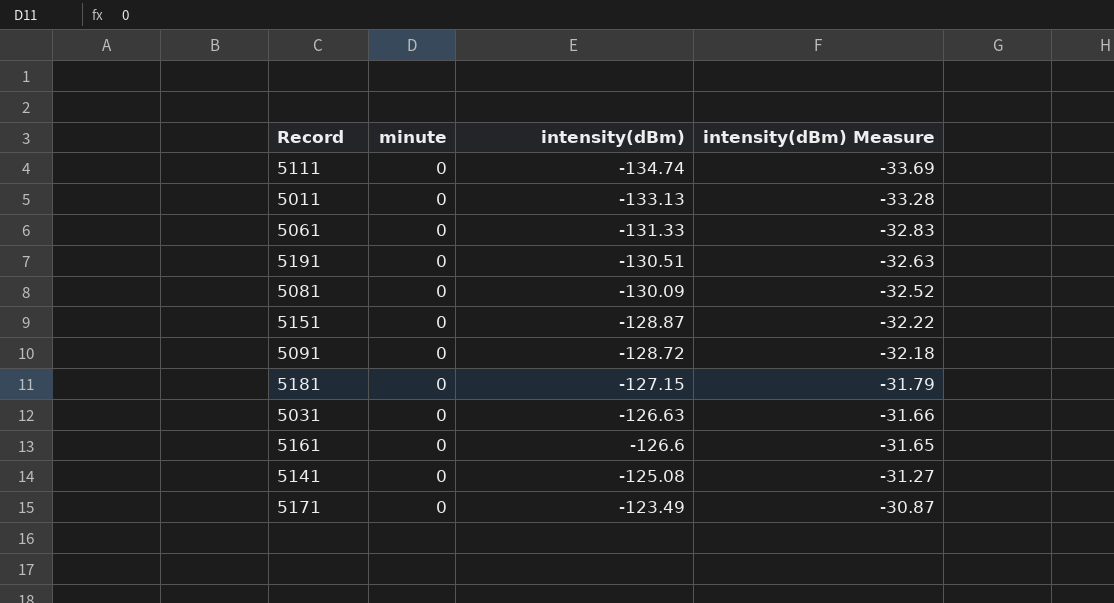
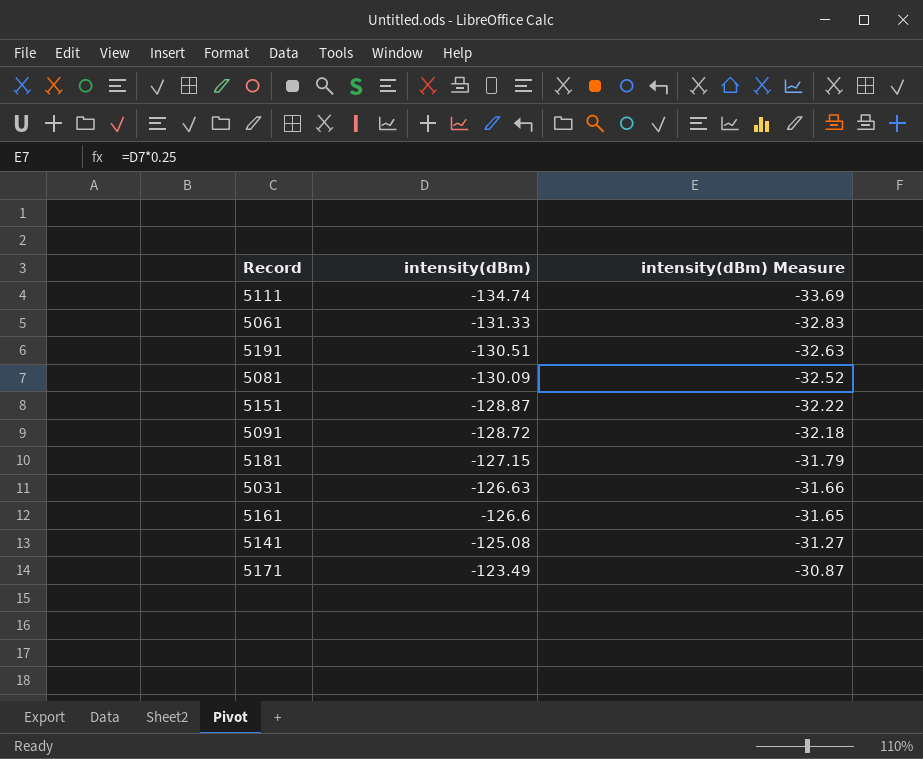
column minute | position: 2 -> none
row 5011: 0 | -133.13 | -33.28 -> none

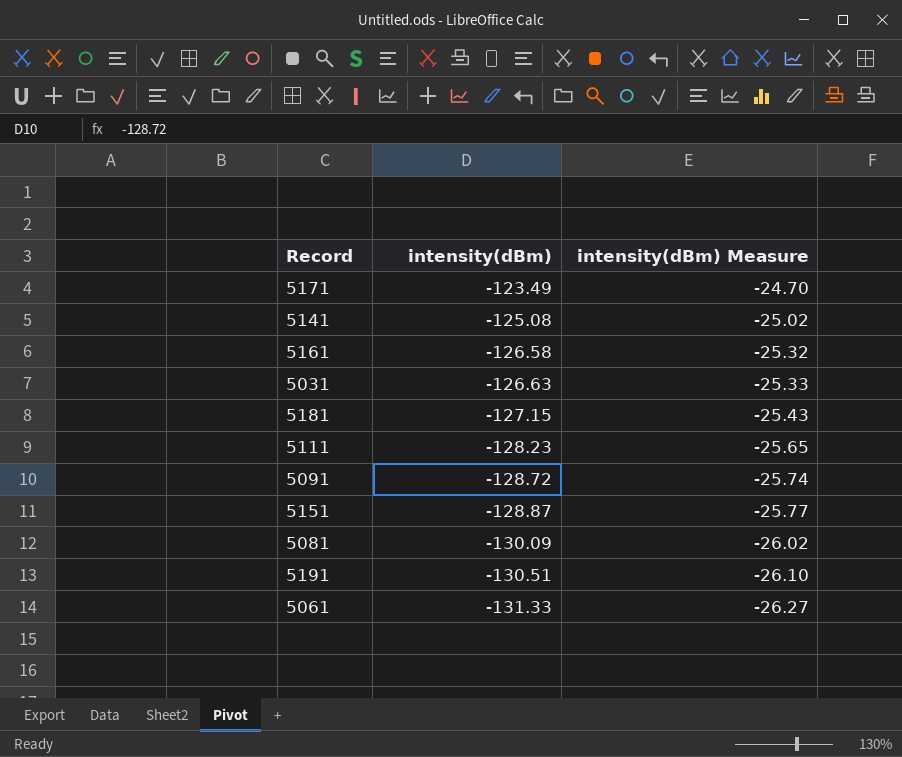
row order: intensity(dBm) ascending -> intensity(dBm) descending
column intensity(dBm) Measure | formula: [intensity(dBm)] * 0.25 -> [intensity(dBm)] * 0.2
5161 | intensity(dBm): -126.6 -> -126.58
5111 | intensity(dBm): -134.74 -> -128.23

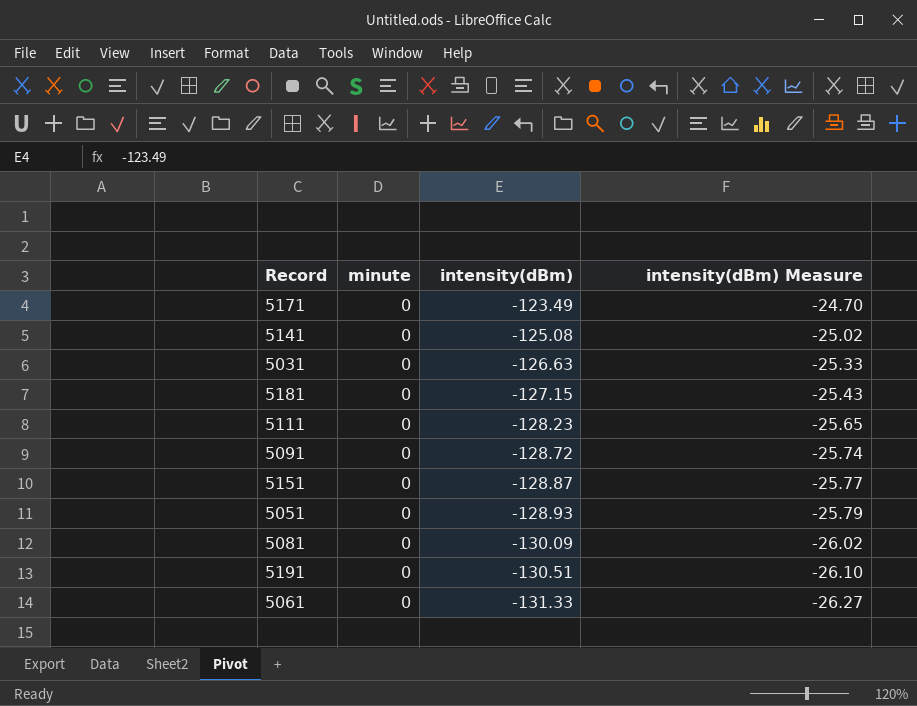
column minute | position: none -> 2
row 5161: -126.58 | -25.32 -> none
row 5051: none -> 0 | -128.93 | -25.79

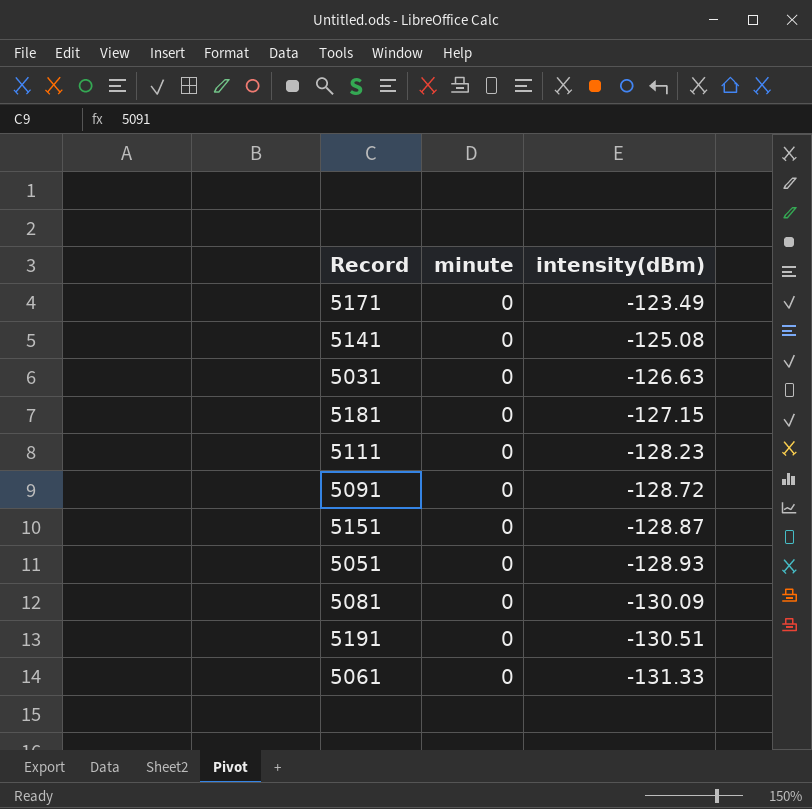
column intensity(dBm) Measure | formula: [intensity(dBm)] * 0.2 -> none

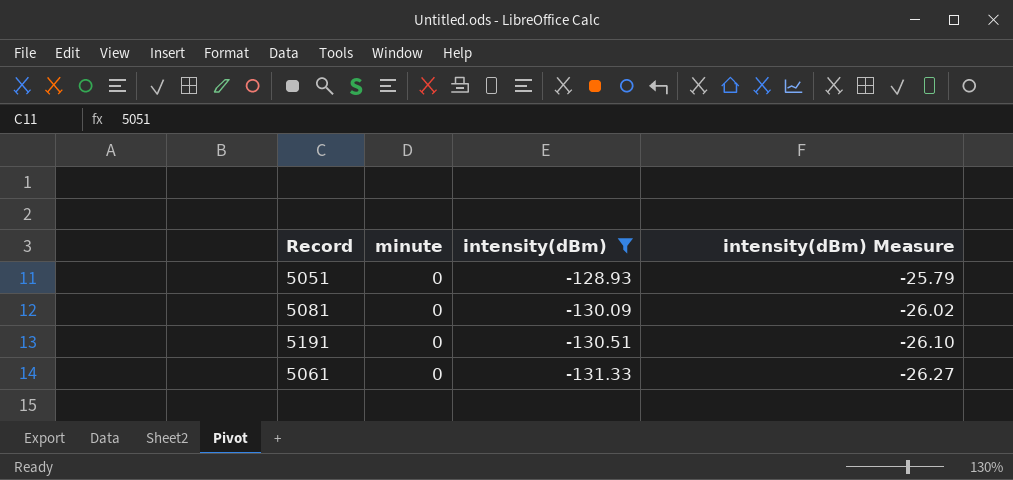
filter: none -> intensity(dBm) <= -128.93
column intensity(dBm) Measure | formula: none -> [intensity(dBm)] * 0.2

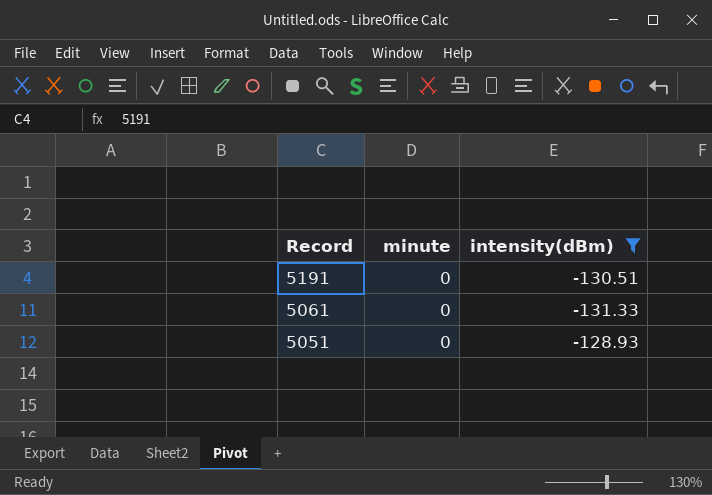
row order: intensity(dBm) descending -> Record descending
column intensity(dBm) Measure | formula: [intensity(dBm)] * 0.2 -> none
row 5081: 0 | -130.09 | -26.02 -> none

